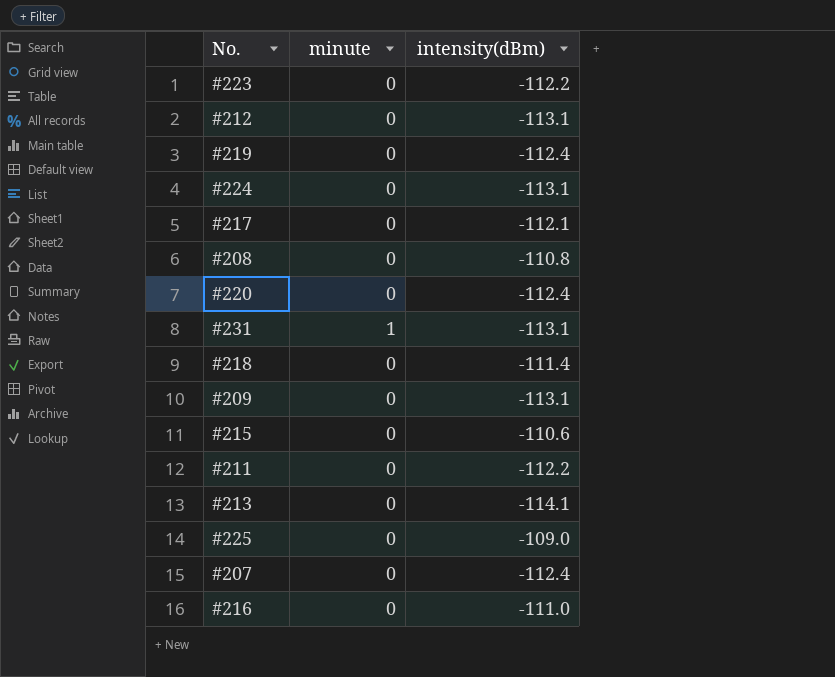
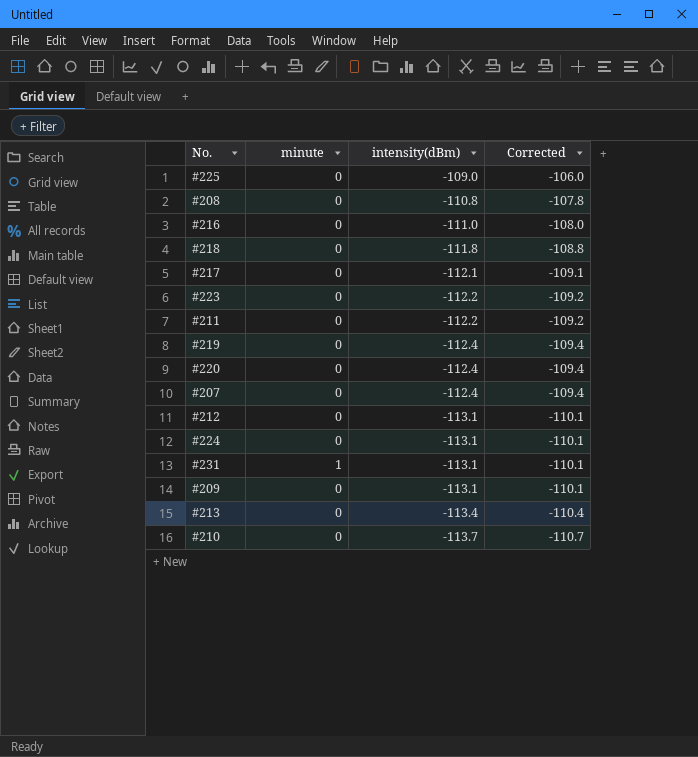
row order: none -> intensity(dBm) descending
column Corrected | formula: none -> [intensity(dBm)] + 3
row #215: 0 | -110.6 -> none
#218 | intensity(dBm): -111.4 -> -111.8
#213 | intensity(dBm): -114.1 -> -113.4
row #210: none -> 0 | -113.7 | -110.7

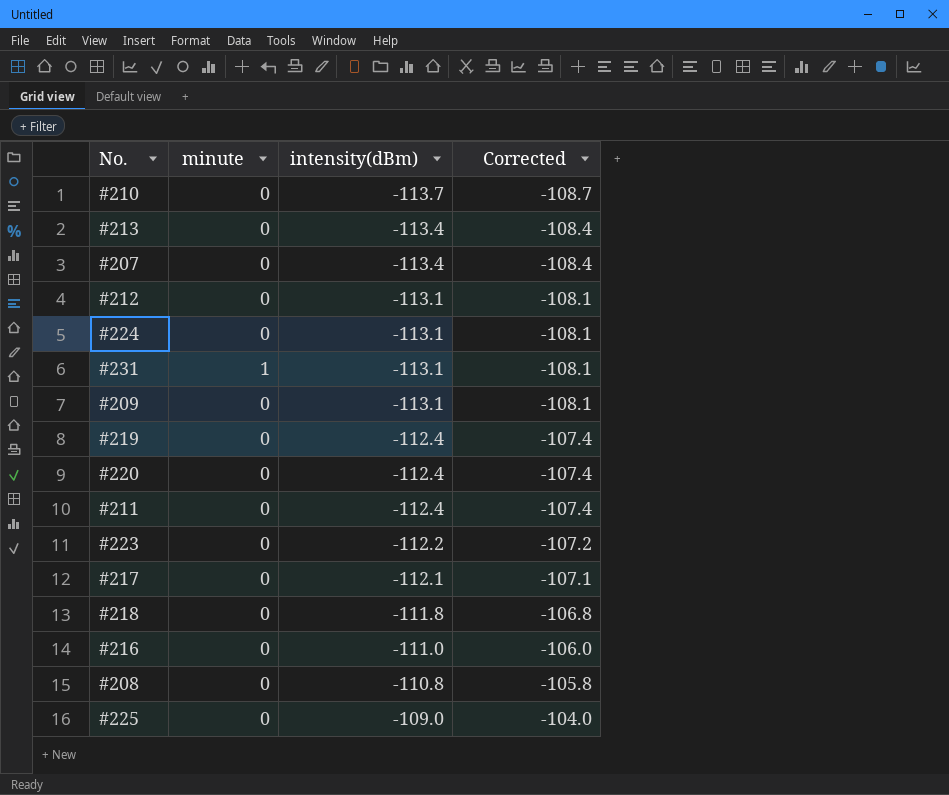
row order: intensity(dBm) descending -> intensity(dBm) ascending
column Corrected | formula: [intensity(dBm)] + 3 -> [intensity(dBm)] + 5
#207 | intensity(dBm): -112.4 -> -113.4
#211 | intensity(dBm): -112.2 -> -112.4

